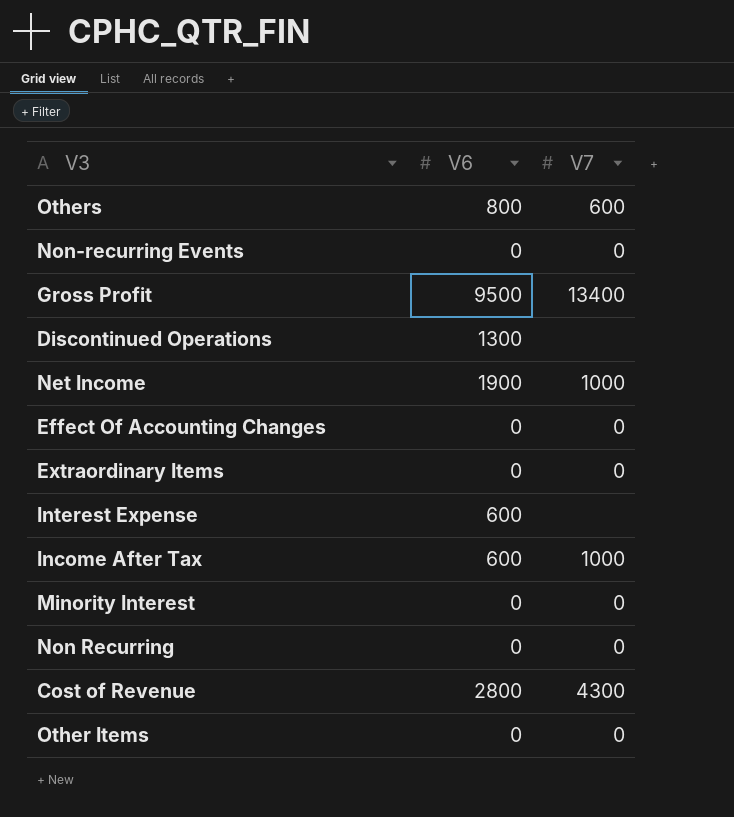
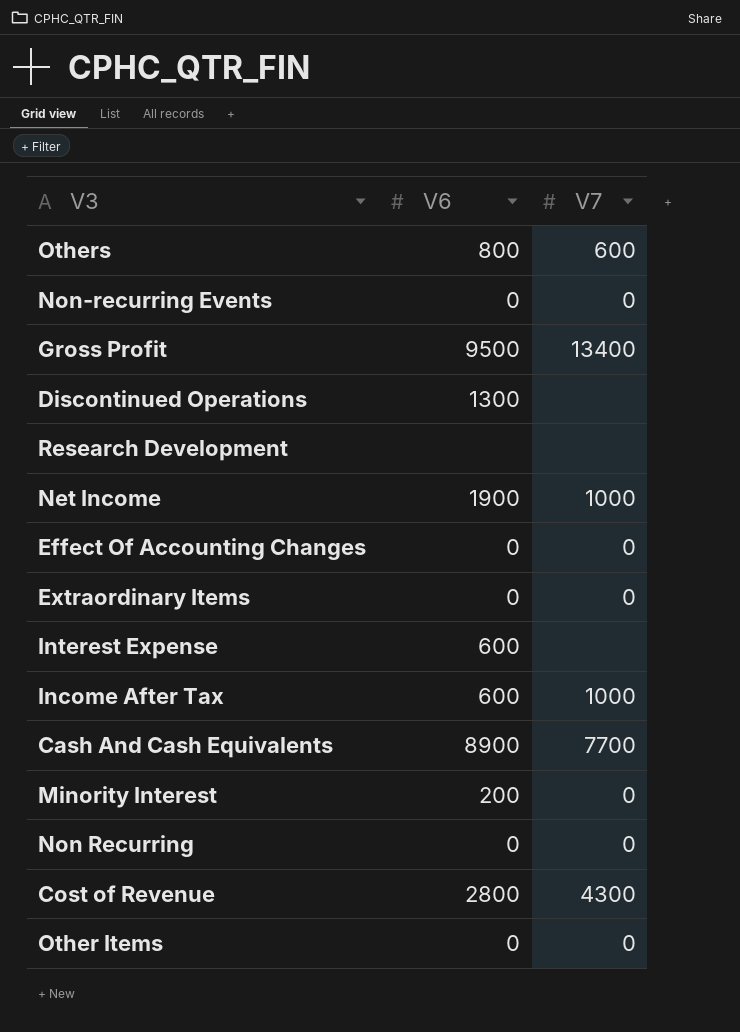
row Research Development: none -> none | none
row Cash And Cash Equivalents: none -> 8900 | 7700
Minority Interest | V6: 0 -> 200

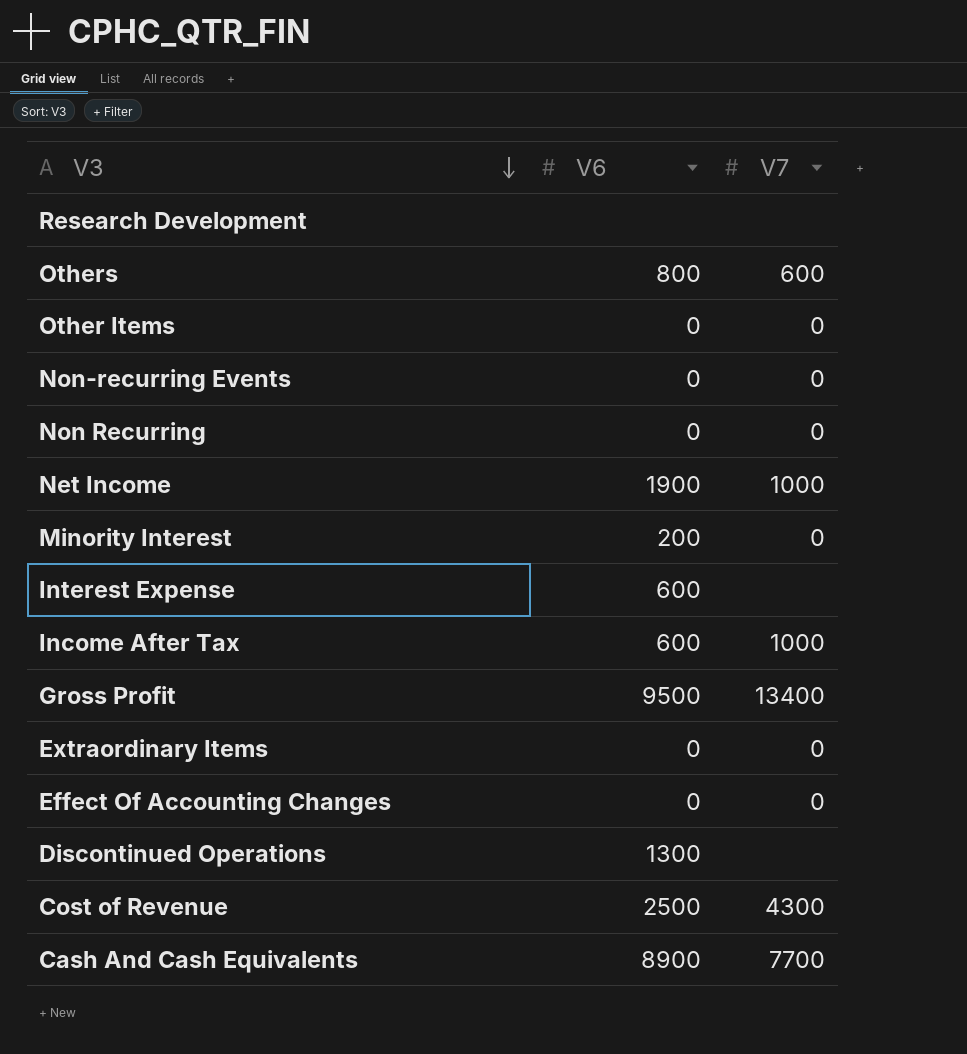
row order: none -> V3 descending
Cost of Revenue | V6: 2800 -> 2500

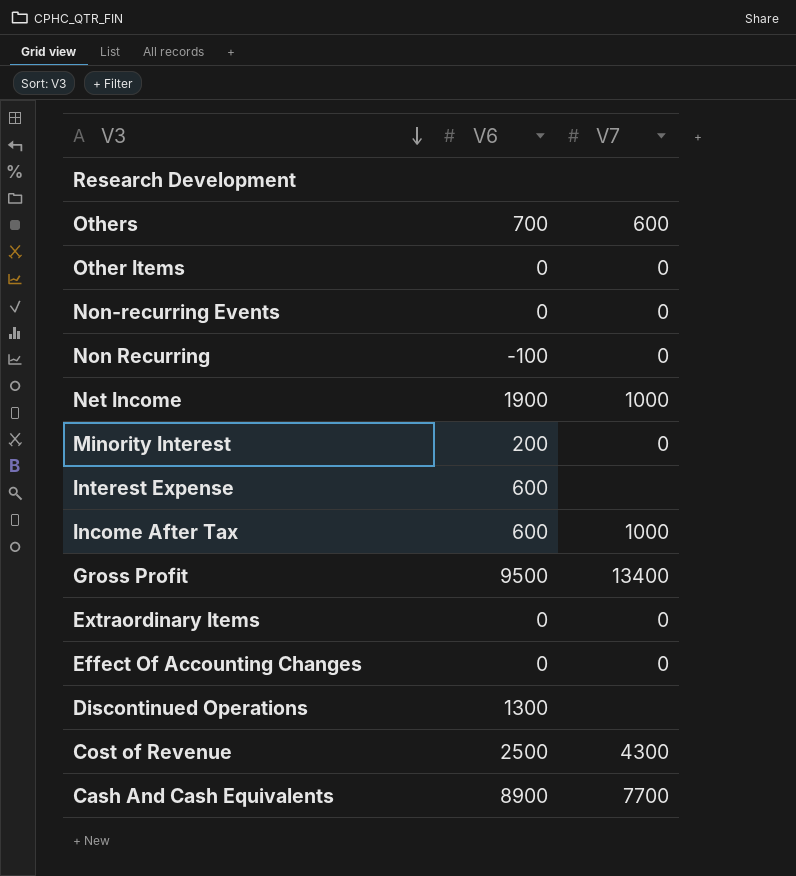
Others | V6: 800 -> 700
Non Recurring | V6: 0 -> -100

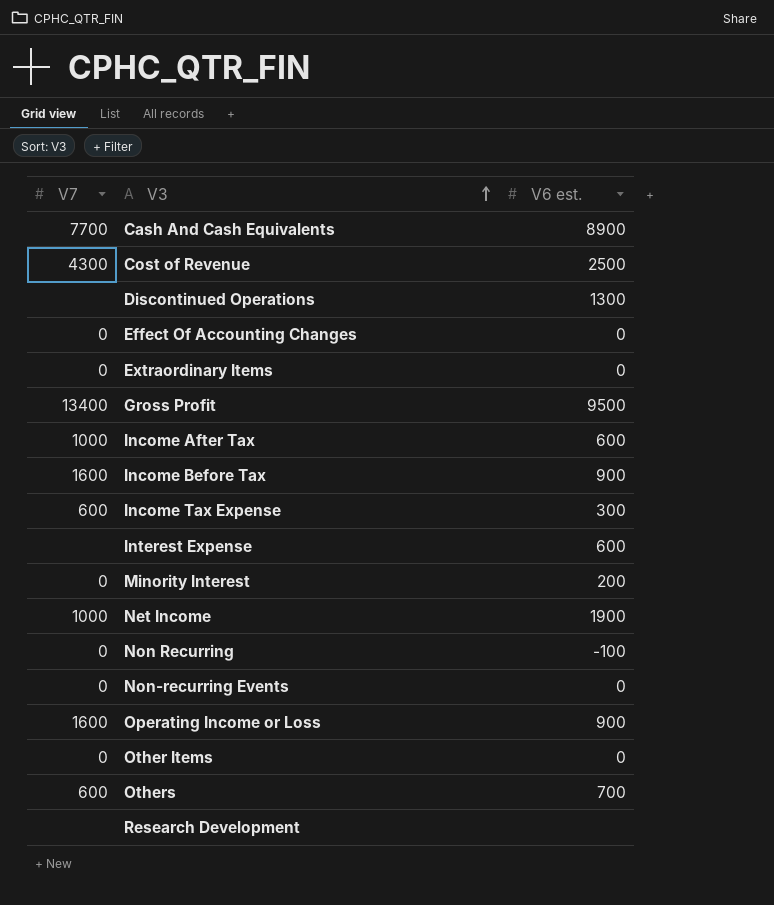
row order: V3 descending -> V3 ascending
column V7 | position: 3 -> 1
column name: V6 -> V6 est.
row Income Before Tax: none -> 1600 | 900
row Income Tax Expense: none -> 600 | 300
row Operating Income or Loss: none -> 1600 | 900

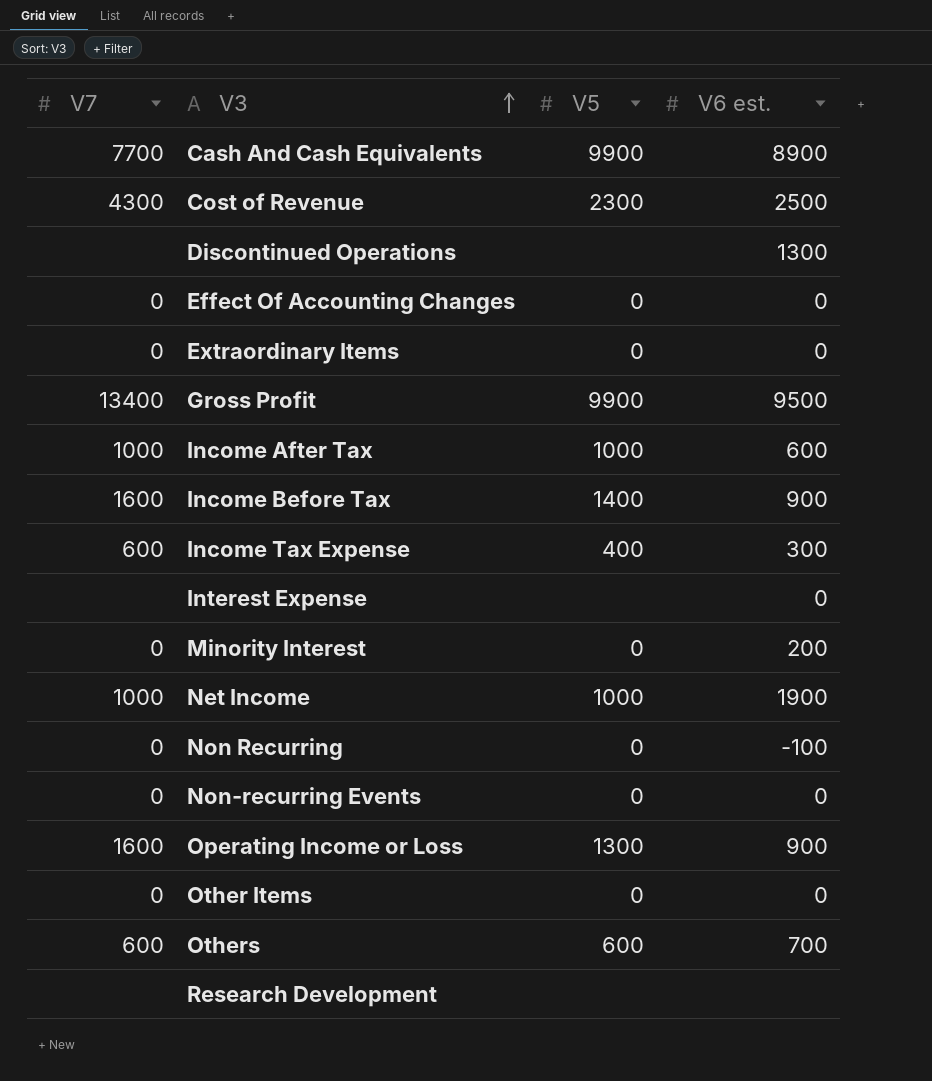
column V5 | position: none -> 3
Interest Expense | V6 est.: 600 -> 0

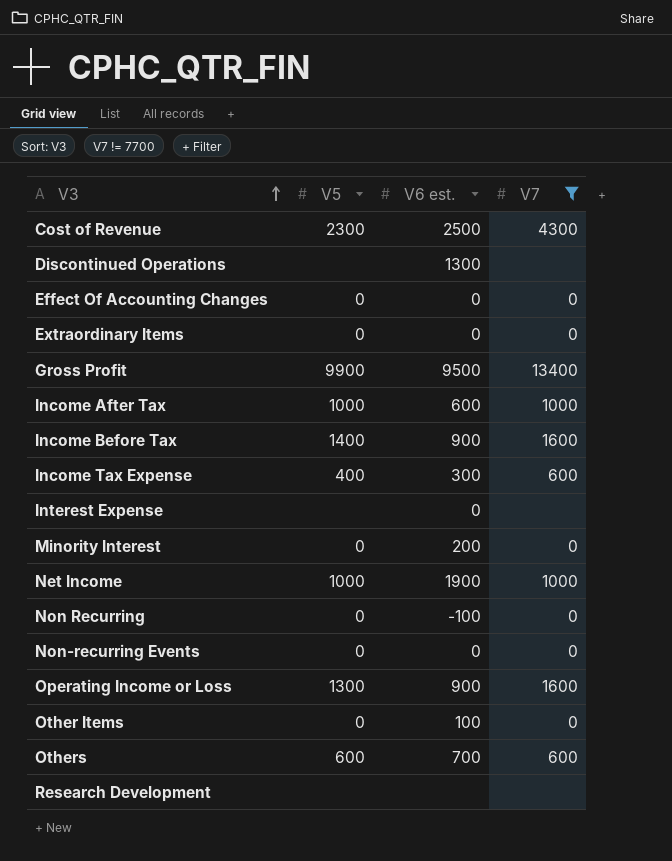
filter: none -> V7 != 7700
column V7 | position: 1 -> 4
Other Items | V6 est.: 0 -> 100

